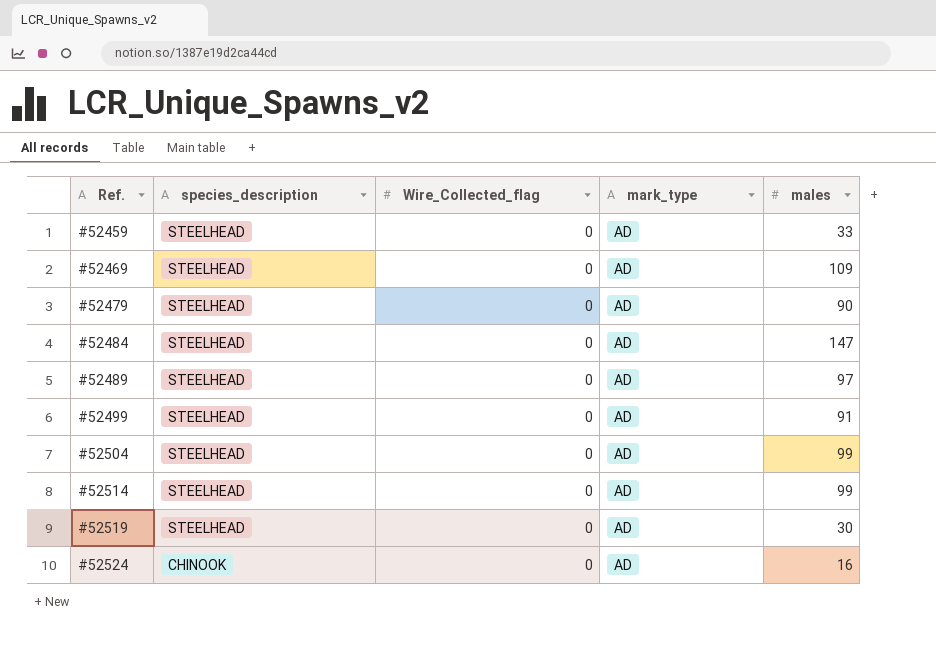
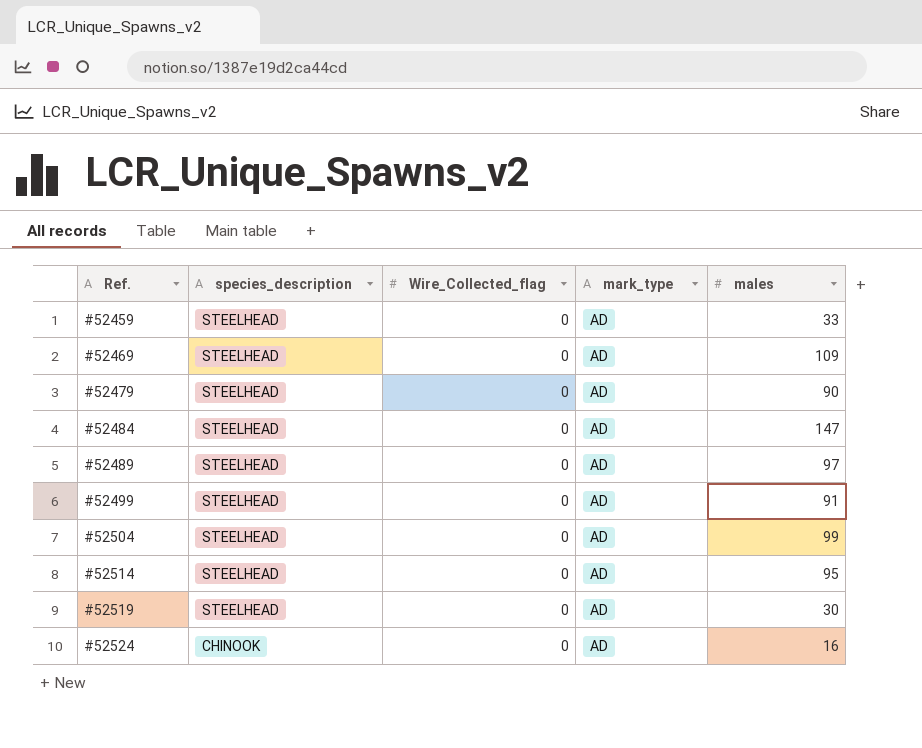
#52514 | males: 99 -> 95

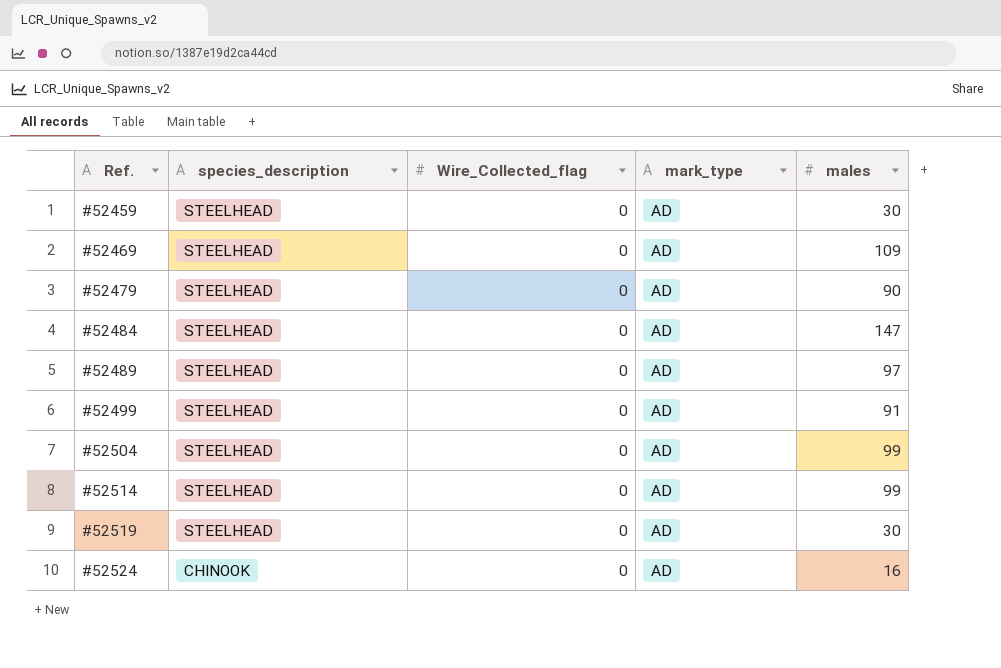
#52459 | males: 33 -> 30
#52514 | males: 95 -> 99

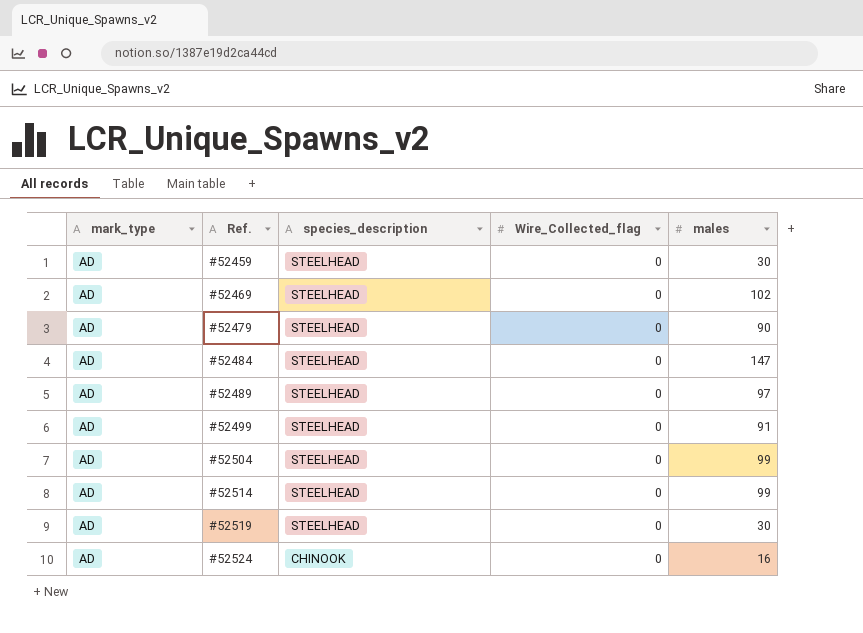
column mark_type | position: 4 -> 1
#52469 | males: 109 -> 102

